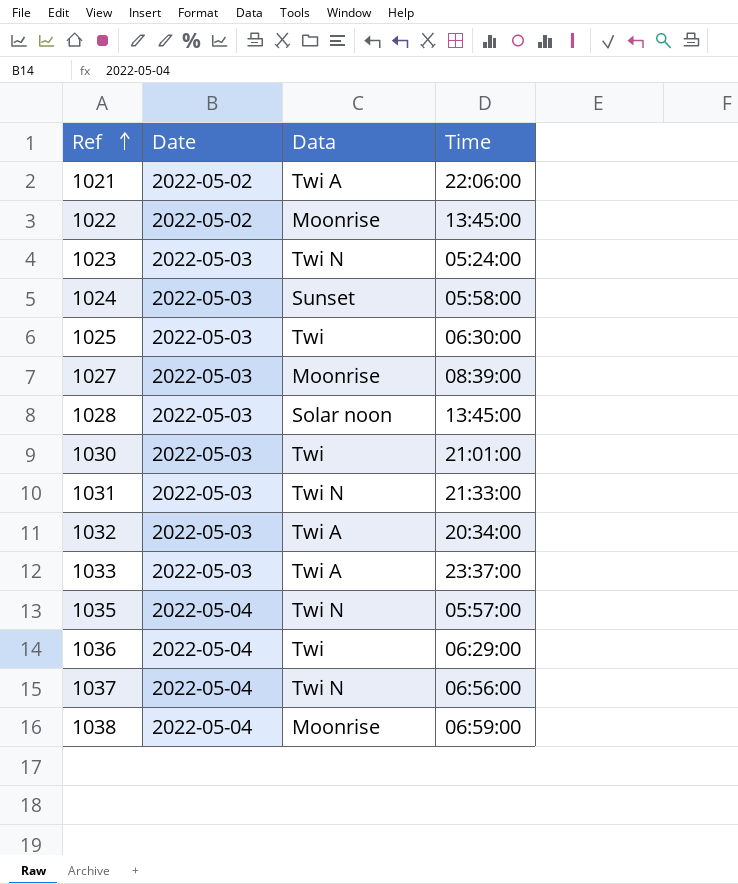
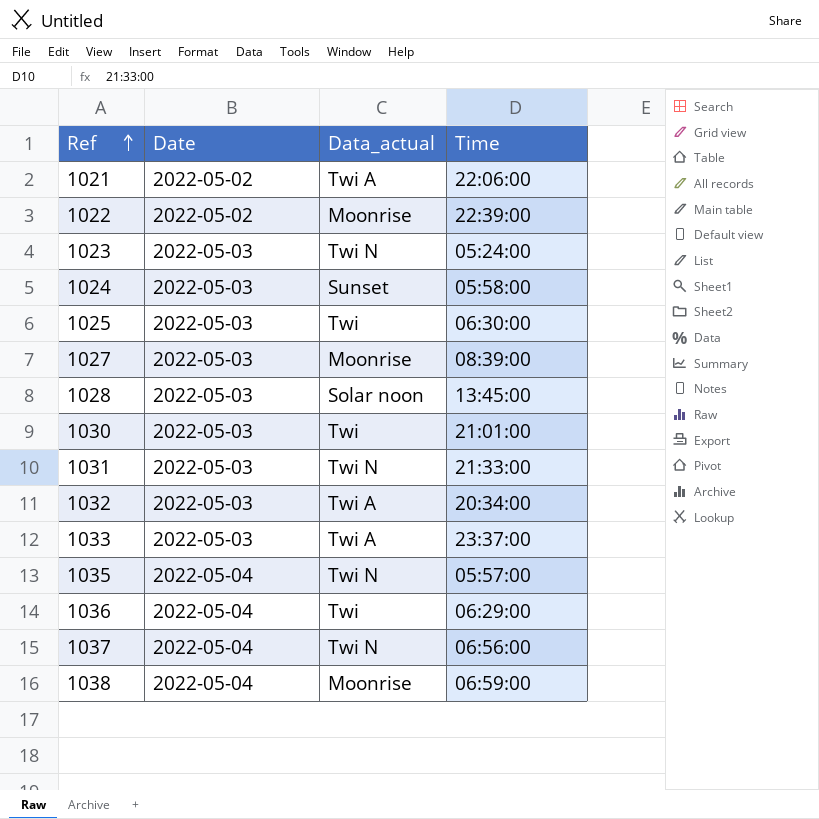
column name: Data -> Data_actual
1022 | Time: 13:45:00 -> 22:39:00

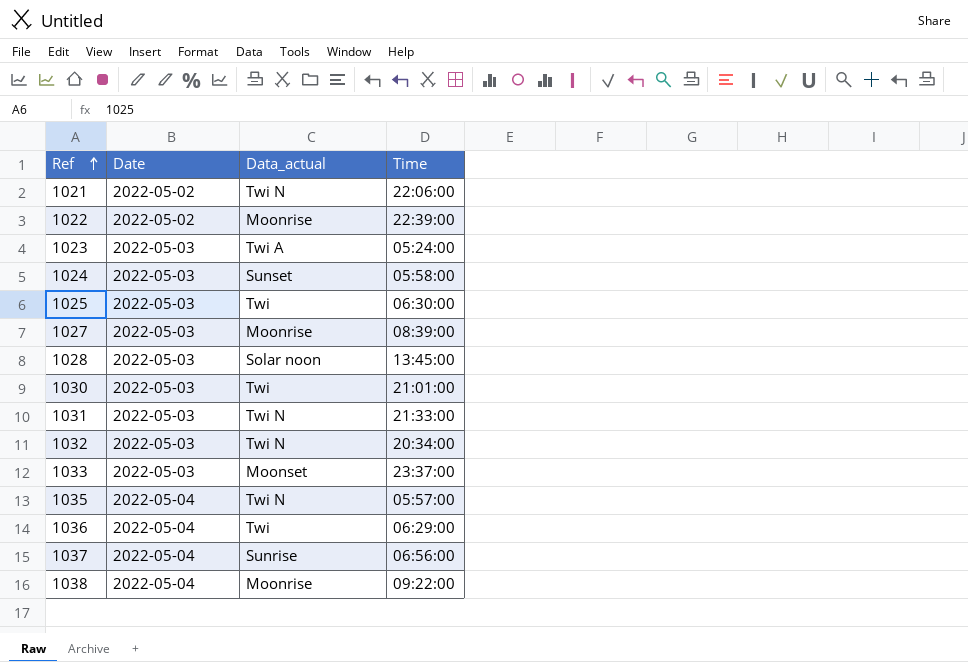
1021 | Data_actual: Twi A -> Twi N
1023 | Data_actual: Twi N -> Twi A
1032 | Data_actual: Twi A -> Twi N
1033 | Data_actual: Twi A -> Moonset
1037 | Data_actual: Twi N -> Sunrise
1038 | Time: 06:59:00 -> 09:22:00

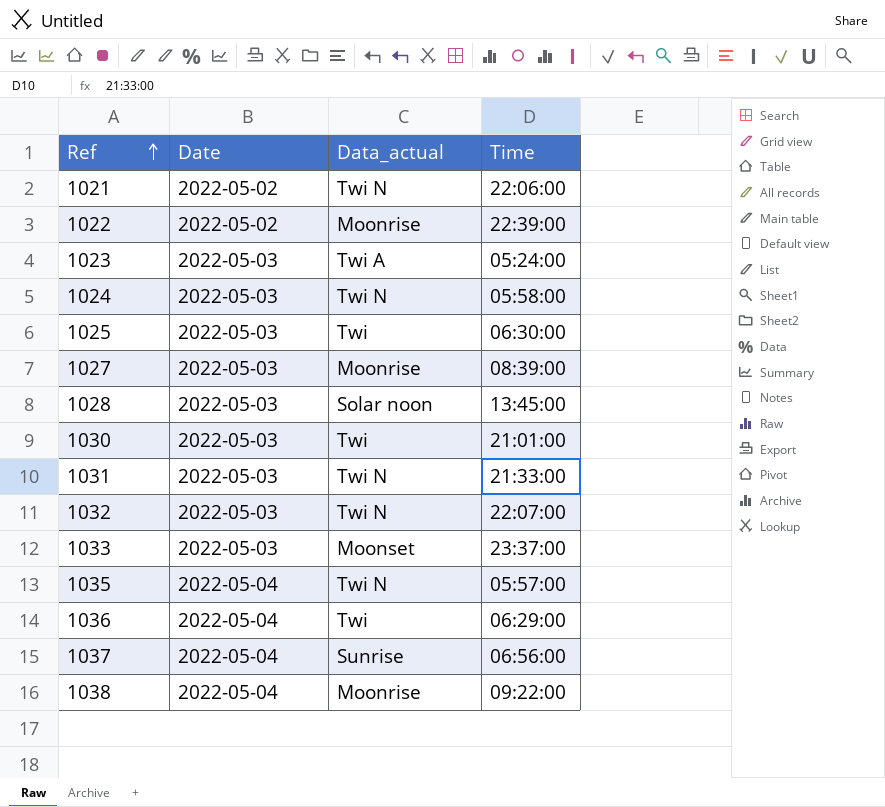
1024 | Data_actual: Sunset -> Twi N
1032 | Time: 20:34:00 -> 22:07:00

